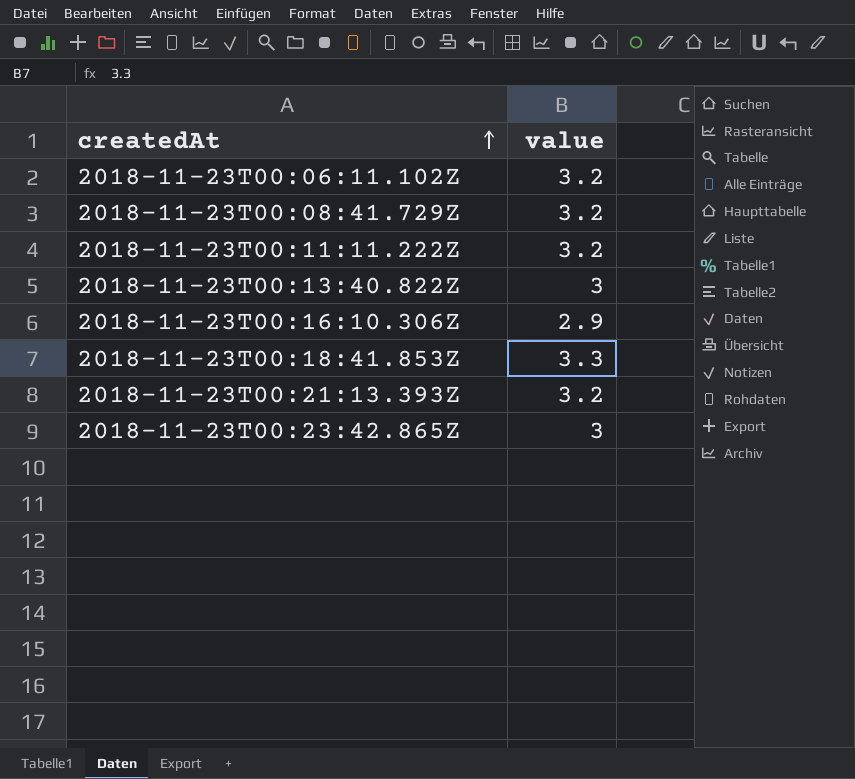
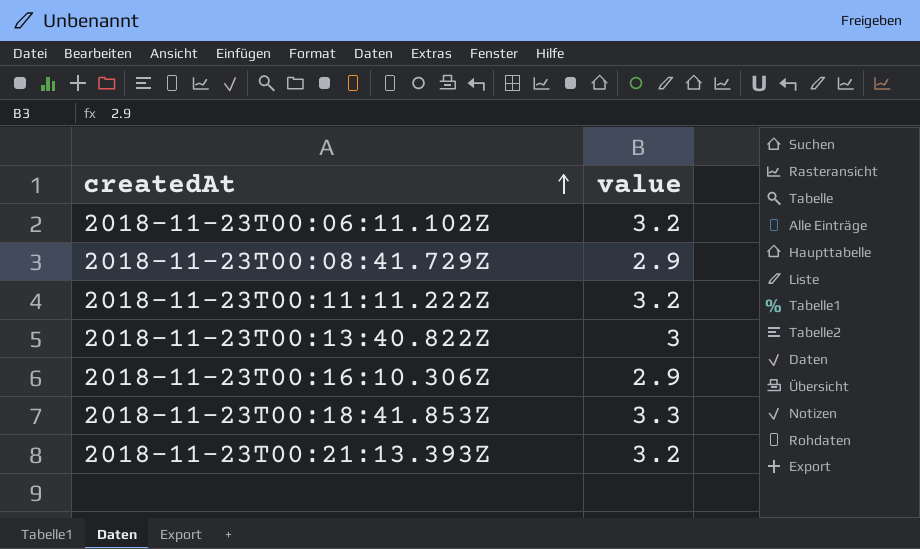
row 2018-11-23T00:23:42.865Z: 3 -> none
2018-11-23T00:08:41.729Z | value: 3.2 -> 2.9

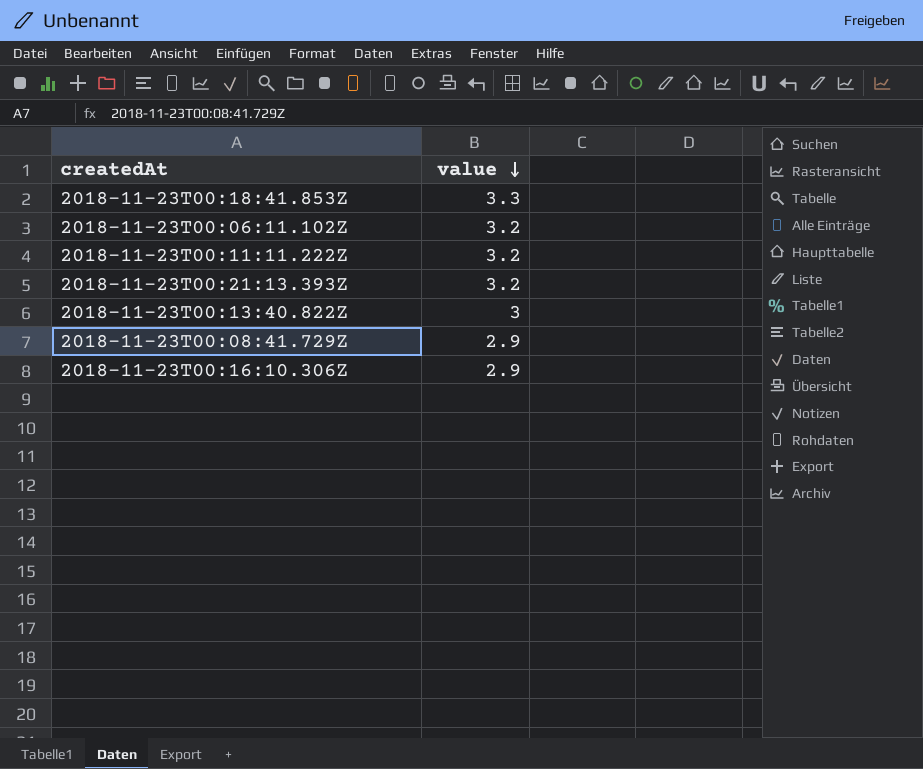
row order: createdAt ascending -> value descending

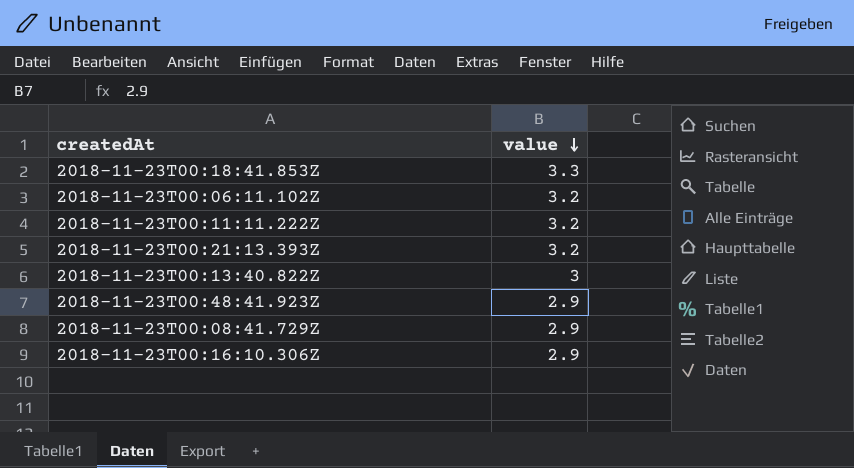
row 2018-11-23T00:48:41.923Z: none -> 2.9

